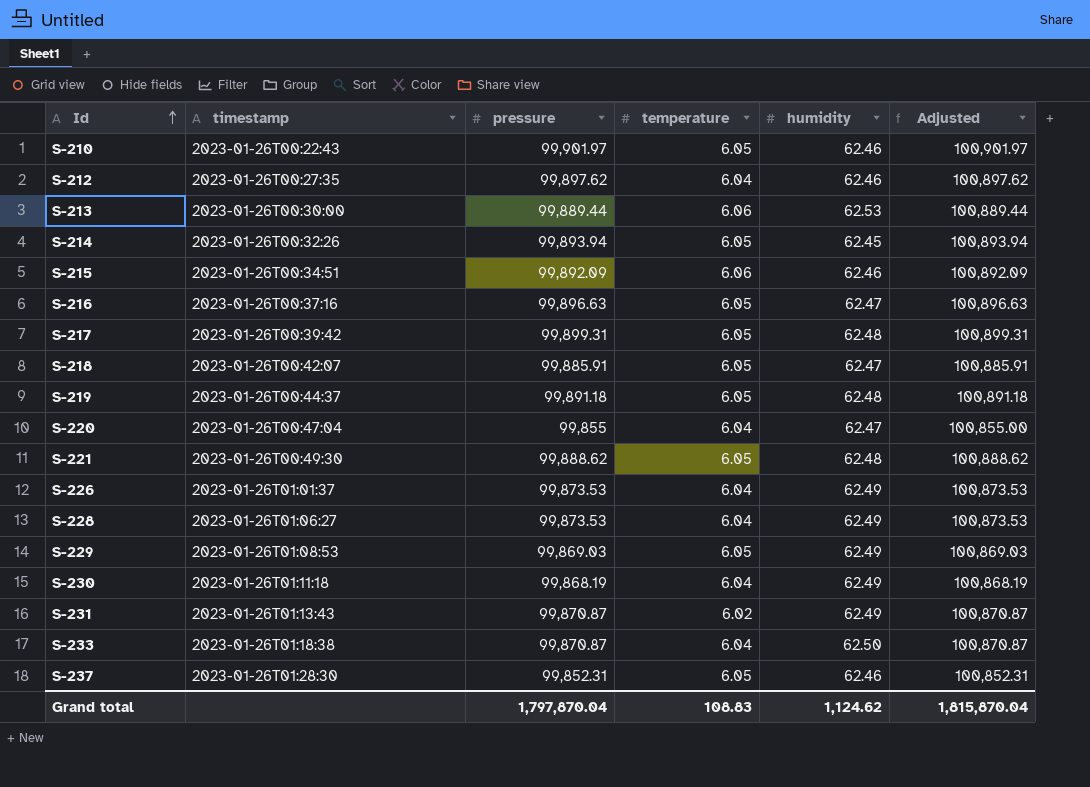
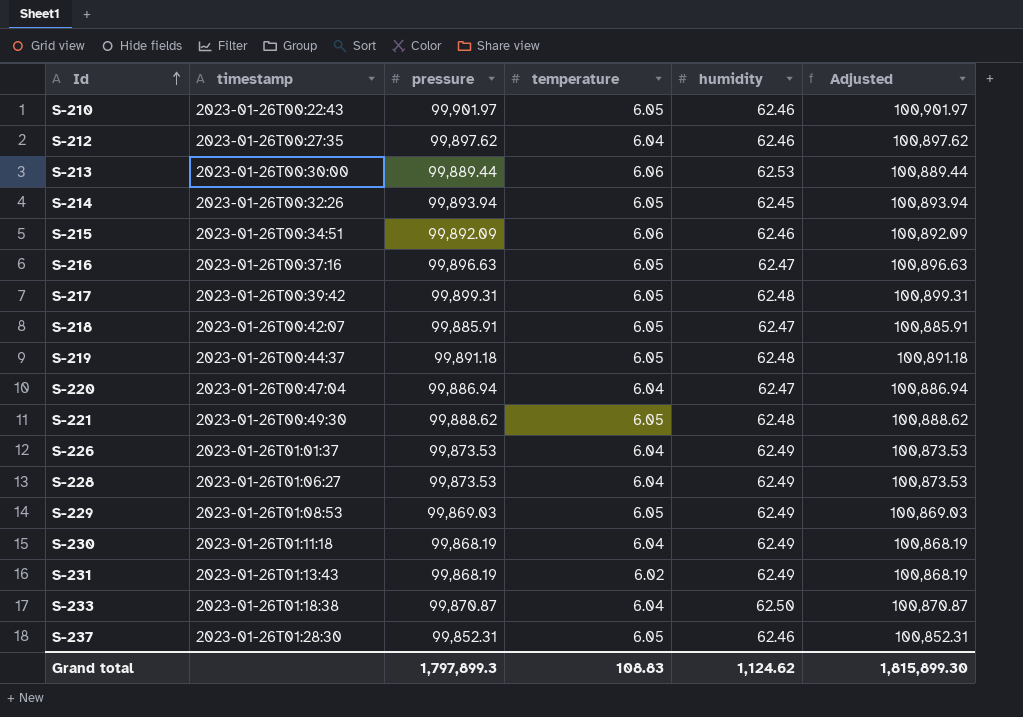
S-220 | pressure: 99,855 -> 99,886.94
S-220 | Adjusted: 100,855.00 -> 100,886.94
S-231 | pressure: 99,870.87 -> 99,868.19
S-231 | Adjusted: 100,870.87 -> 100,868.19
Grand total | pressure: 1,797,870.04 -> 1,797,899.3
Grand total | Adjusted: 1,815,870.04 -> 1,815,899.30

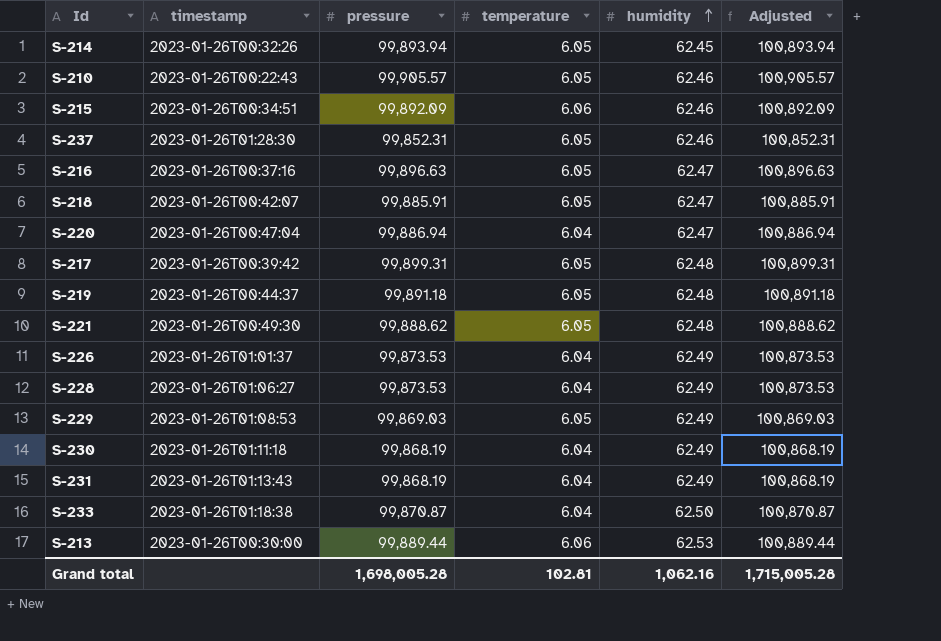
row order: Id ascending -> humidity ascending
row S-212: 2023-01-26T00:27:35 | 99,897.62 | 6.04 | 62.46 | 100,897.62 -> none
S-210 | pressure: 99,901.97 -> 99,905.57
S-210 | Adjusted: 100,901.97 -> 100,905.57
S-231 | temperature: 6.02 -> 6.04
Grand total | pressure: 1,797,899.3 -> 1,698,005.28
Grand total | temperature: 108.83 -> 102.81
Grand total | humidity: 1,124.62 -> 1,062.16
Grand total | Adjusted: 1,815,899.30 -> 1,715,005.28

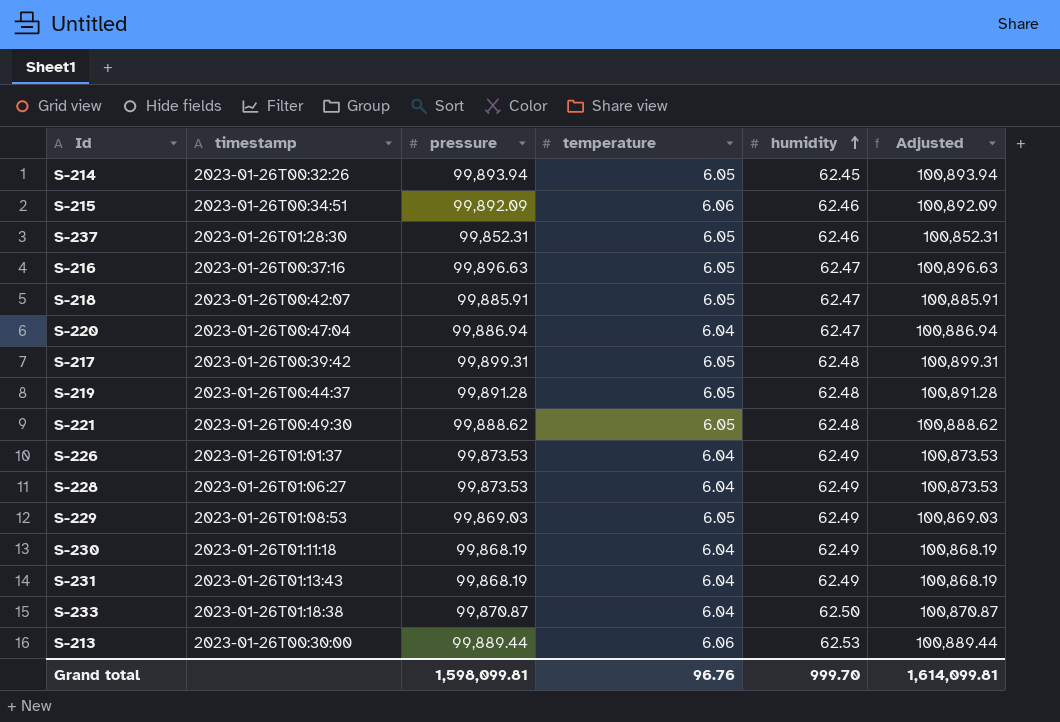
row S-210: 2023-01-26T00:22:43 | 99,905.57 | 6.05 | 62.46 | 100,905.57 -> none
S-219 | pressure: 99,891.18 -> 99,891.28
S-219 | Adjusted: 100,891.18 -> 100,891.28
Grand total | pressure: 1,698,005.28 -> 1,598,099.81
Grand total | temperature: 102.81 -> 96.76
Grand total | humidity: 1,062.16 -> 999.70
Grand total | Adjusted: 1,715,005.28 -> 1,614,099.81

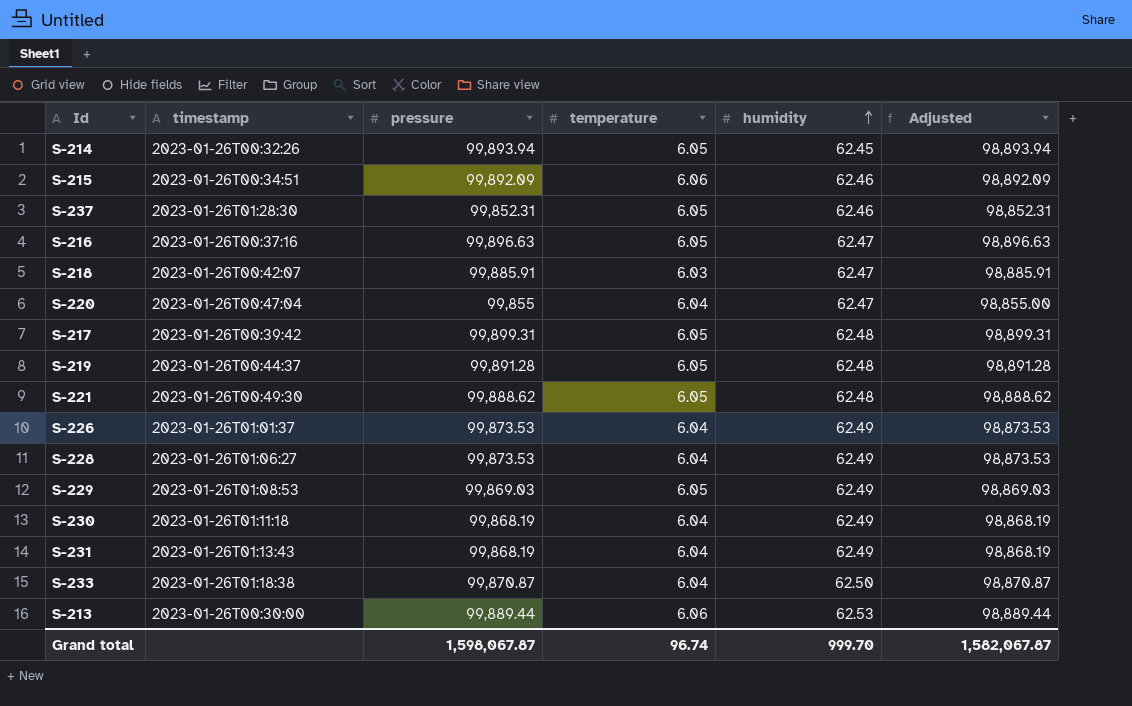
column Adjusted | formula: [pressure] + 1000 -> [pressure] - 1000
S-218 | temperature: 6.05 -> 6.03
S-220 | pressure: 99,886.94 -> 99,855
Grand total | pressure: 1,598,099.81 -> 1,598,067.87
Grand total | temperature: 96.76 -> 96.74
Grand total | Adjusted: 1,614,099.81 -> 1,582,067.87

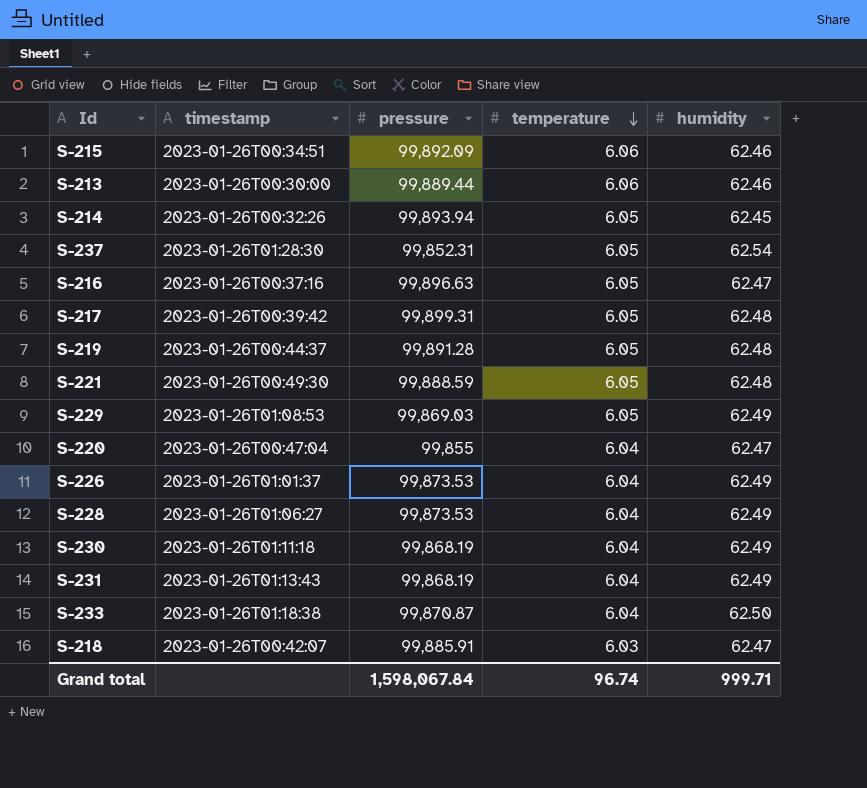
row order: humidity ascending -> temperature descending
column Adjusted | formula: [pressure] - 1000 -> none
S-213 | humidity: 62.53 -> 62.46
S-237 | humidity: 62.46 -> 62.54
S-221 | pressure: 99,888.62 -> 99,888.59
Grand total | pressure: 1,598,067.87 -> 1,598,067.84
Grand total | humidity: 999.70 -> 999.71

